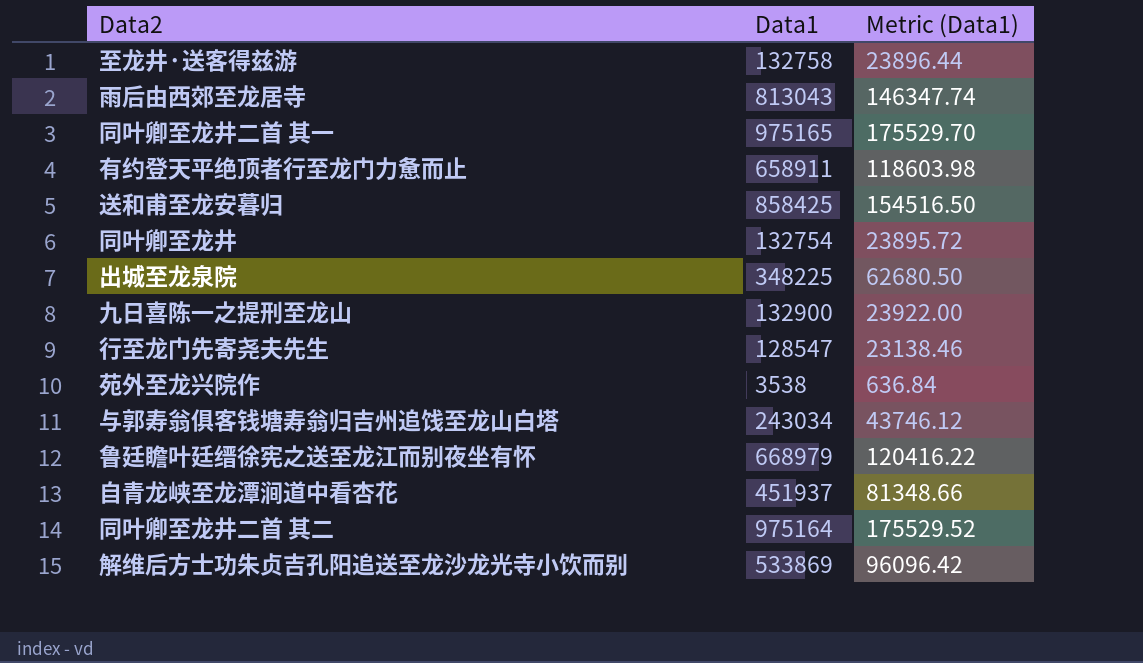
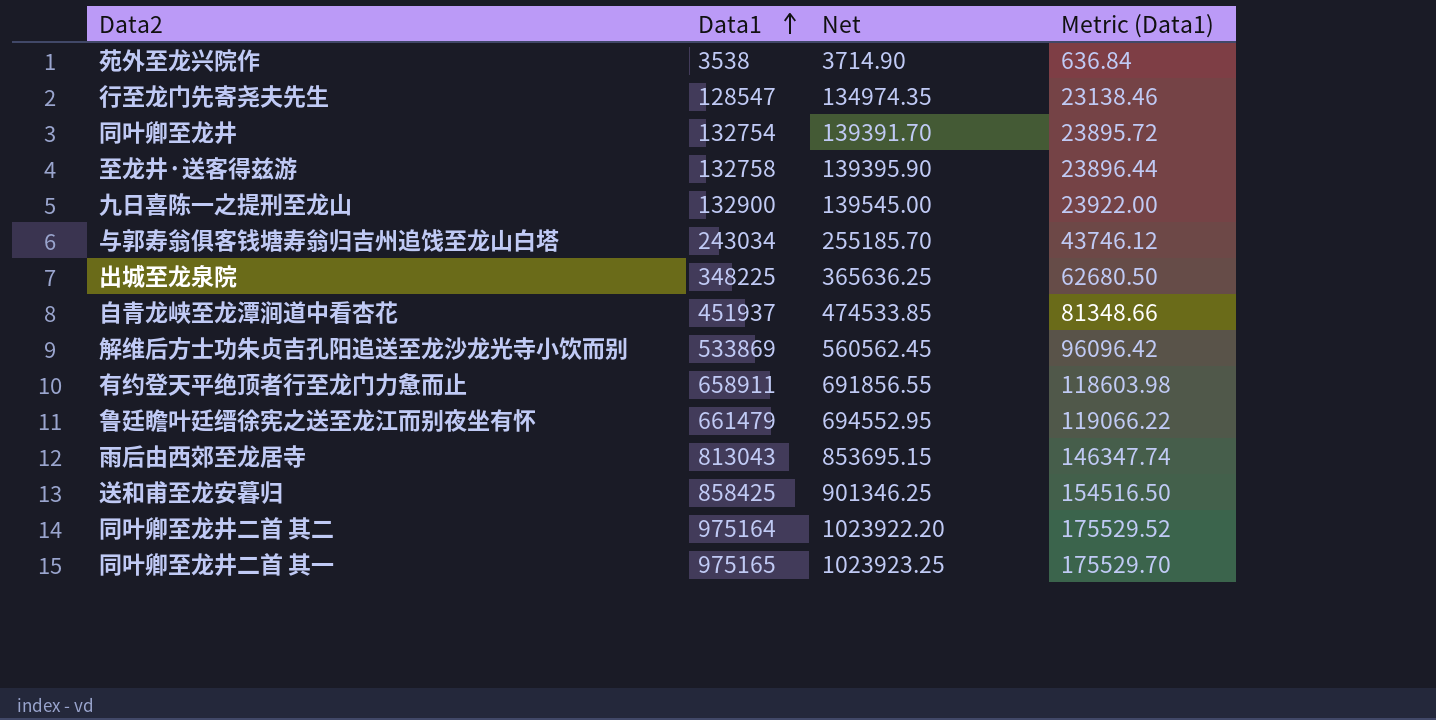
row order: none -> Data1 ascending
column Net | formula: none -> [Data1] * 1.05
鲁廷瞻叶廷缙徐宪之送至龙江而别夜坐有怀 | Data1: 668979 -> 661479
鲁廷瞻叶廷缙徐宪之送至龙江而别夜坐有怀 | Metric (Data1): 120416.22 -> 119066.22

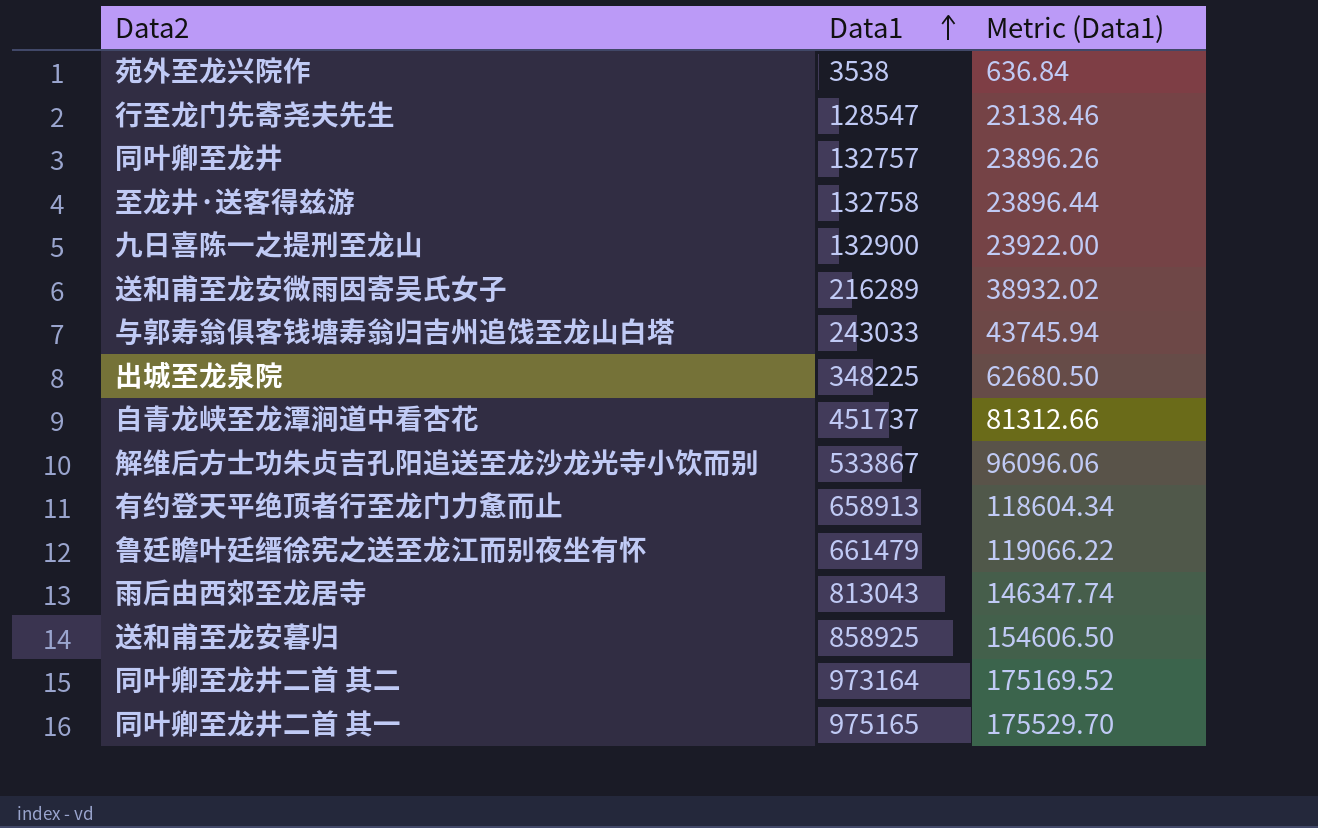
column Net | formula: [Data1] * 1.05 -> none
同叶卿至龙井 | Data1: 132754 -> 132757
同叶卿至龙井 | Metric (Data1): 23895.72 -> 23896.26
row 送和甫至龙安微雨因寄吴氏女子: none -> 216289 | 38932.02
与郭寿翁俱客钱塘寿翁归吉州追饯至龙山白塔 | Data1: 243034 -> 243033
与郭寿翁俱客钱塘寿翁归吉州追饯至龙山白塔 | Metric (Data1): 43746.12 -> 43745.94
自青龙峡至龙潭涧道中看杏花 | Data1: 451937 -> 451737
自青龙峡至龙潭涧道中看杏花 | Metric (Data1): 81348.66 -> 81312.66
解维后方士功朱贞吉孔阳追送至龙沙龙光寺小饮而别 | Data1: 533869 -> 533867
解维后方士功朱贞吉孔阳追送至龙沙龙光寺小饮而别 | Metric (Data1): 96096.42 -> 96096.06
有约登天平绝顶者行至龙门力惫而止 | Data1: 658911 -> 658913
有约登天平绝顶者行至龙门力惫而止 | Metric (Data1): 118603.98 -> 118604.34
送和甫至龙安暮归 | Data1: 858425 -> 858925
送和甫至龙安暮归 | Metric (Data1): 154516.50 -> 154606.50
同叶卿至龙井二首 其二 | Data1: 975164 -> 973164
同叶卿至龙井二首 其二 | Metric (Data1): 175529.52 -> 175169.52

